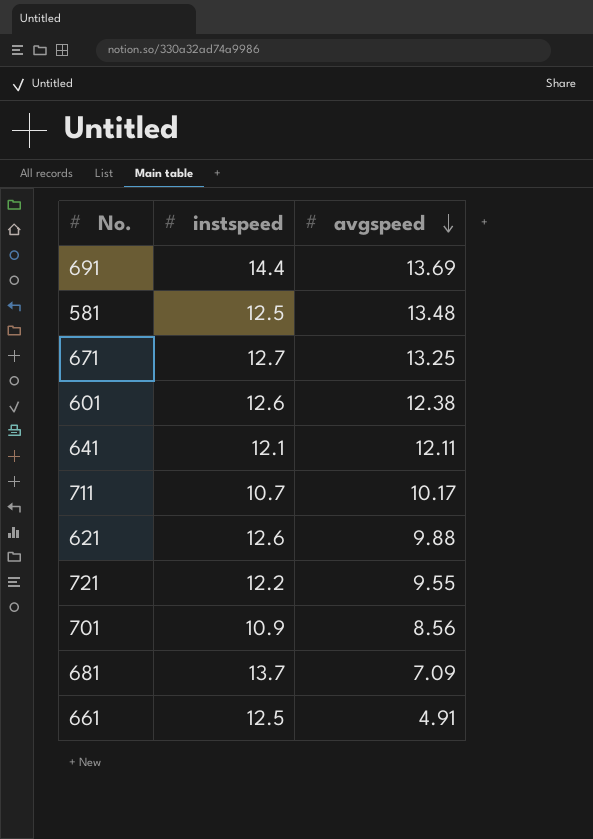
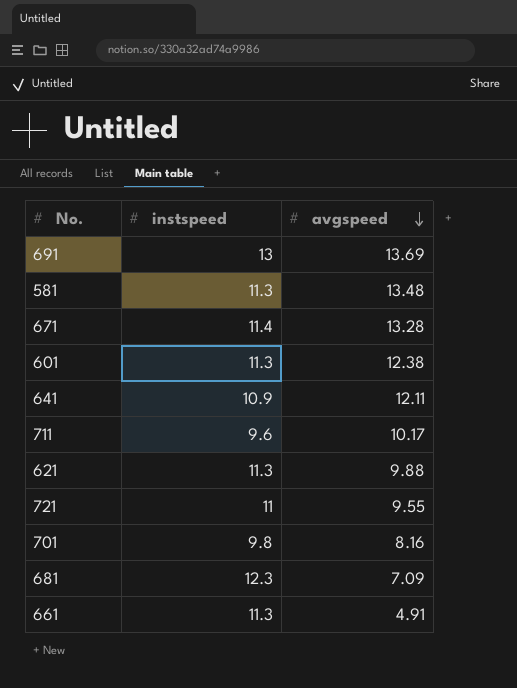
691 | instspeed: 14.4 -> 13
581 | instspeed: 12.5 -> 11.3
671 | instspeed: 12.7 -> 11.4
671 | avgspeed: 13.25 -> 13.28
601 | instspeed: 12.6 -> 11.3
641 | instspeed: 12.1 -> 10.9
711 | instspeed: 10.7 -> 9.6
621 | instspeed: 12.6 -> 11.3
721 | instspeed: 12.2 -> 11
701 | instspeed: 10.9 -> 9.8
701 | avgspeed: 8.56 -> 8.16
681 | instspeed: 13.7 -> 12.3
661 | instspeed: 12.5 -> 11.3

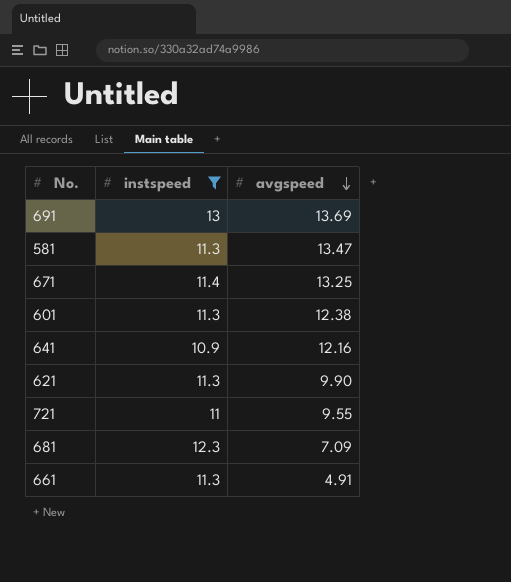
filter: none -> instspeed >= 10.9
581 | avgspeed: 13.48 -> 13.47
671 | avgspeed: 13.28 -> 13.25
641 | avgspeed: 12.11 -> 12.16
621 | avgspeed: 9.88 -> 9.90

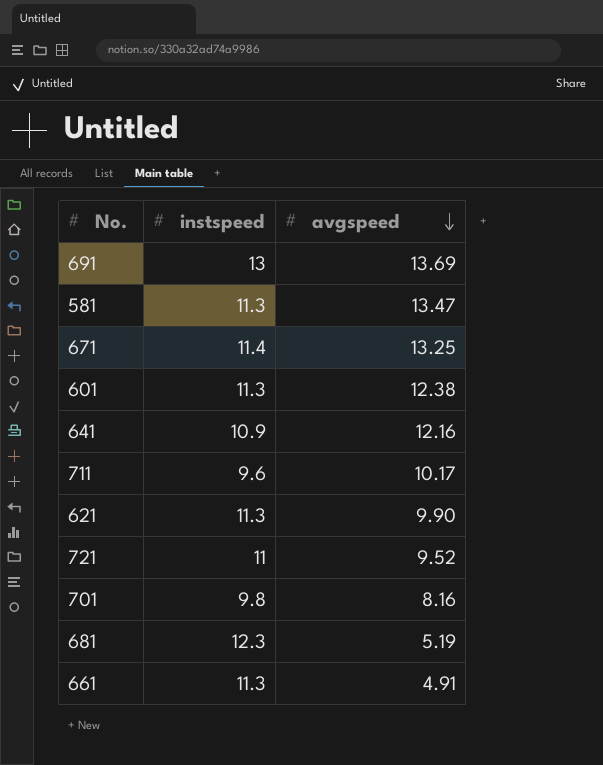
filter: instspeed >= 10.9 -> none
721 | avgspeed: 9.55 -> 9.52
681 | avgspeed: 7.09 -> 5.19

